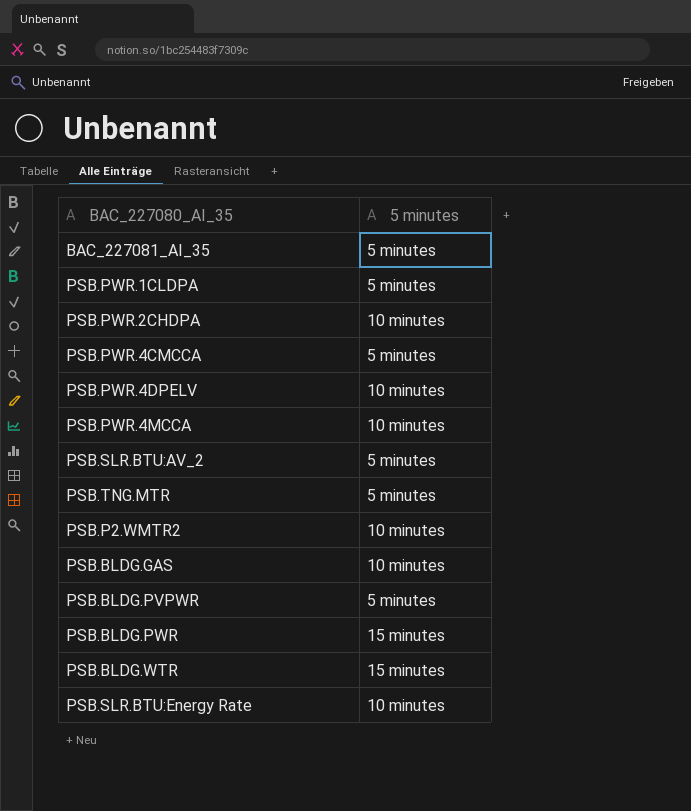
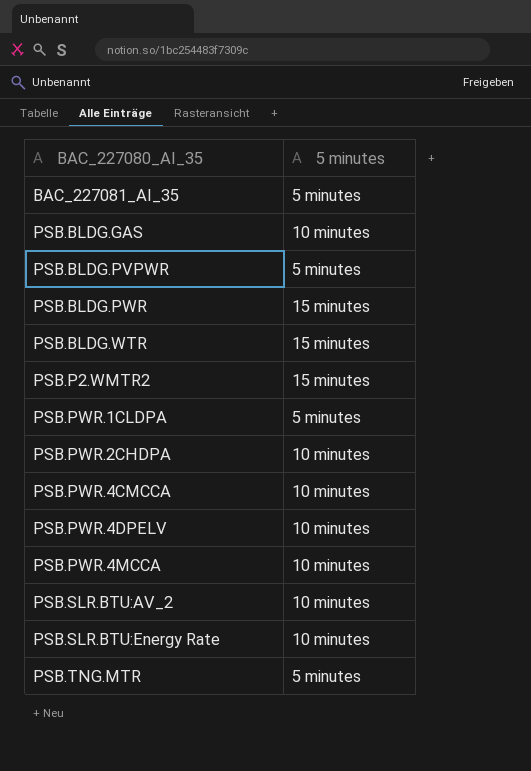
row order: none -> BAC_227080_AI_35 ascending
PSB.P2.WMTR2 | 5 minutes: 10 minutes -> 15 minutes
PSB.PWR.4CMCCA | 5 minutes: 5 minutes -> 10 minutes
PSB.SLR.BTU:AV_2 | 5 minutes: 5 minutes -> 10 minutes

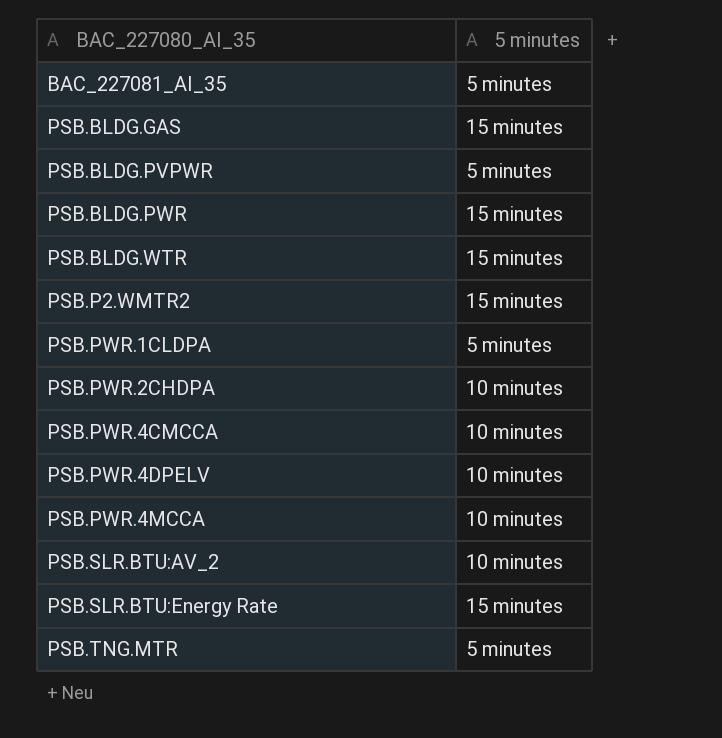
PSB.BLDG.GAS | 5 minutes: 10 minutes -> 15 minutes
PSB.SLR.BTU:Energy Rate | 5 minutes: 10 minutes -> 15 minutes

